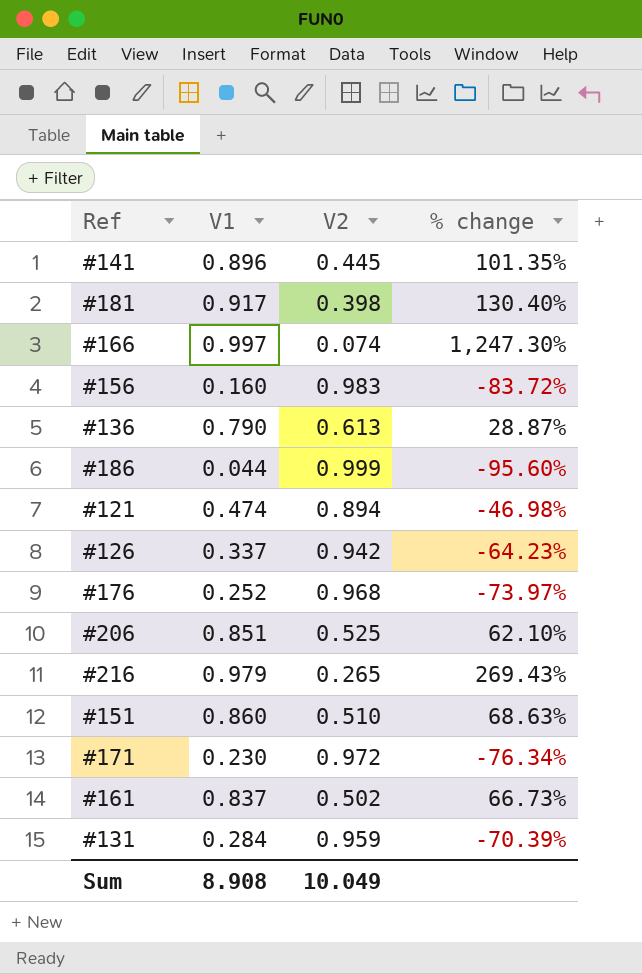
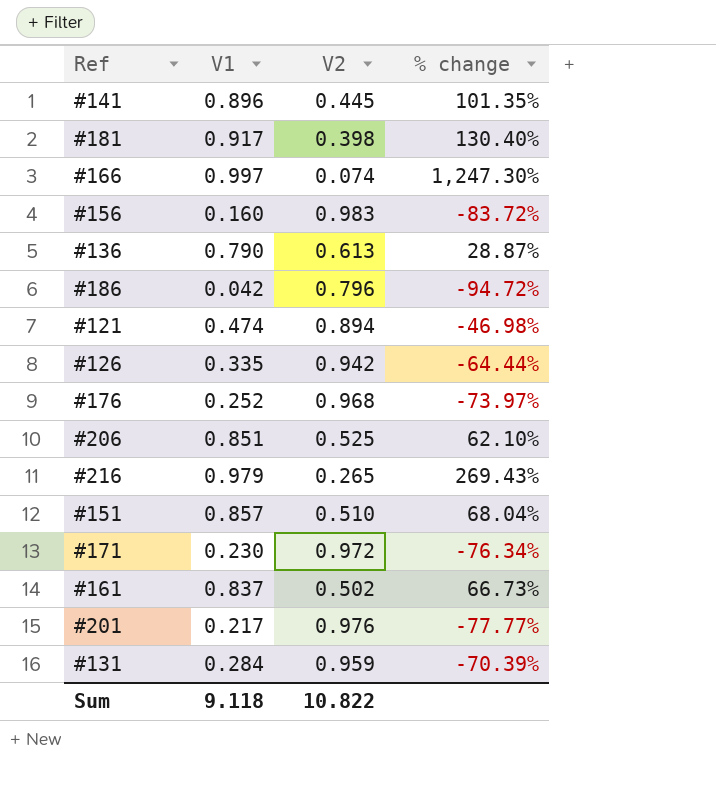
#186 | V1: 0.044 -> 0.042
#186 | V2: 0.999 -> 0.796
#186 | % change: -95.60% -> -94.72%
#126 | V1: 0.337 -> 0.335
#126 | % change: -64.23% -> -64.44%
#151 | V1: 0.860 -> 0.857
#151 | % change: 68.63% -> 68.04%
row #201: none -> 0.217 | 0.976 | -77.77%
Sum | V1: 8.908 -> 9.118
Sum | V2: 10.049 -> 10.822

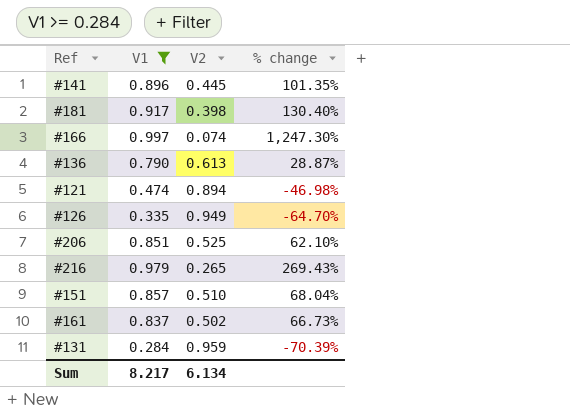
filter: none -> V1 >= 0.284
#126 | V2: 0.942 -> 0.949
#126 | % change: -64.44% -> -64.70%
Sum | V1: 9.118 -> 8.217
Sum | V2: 10.822 -> 6.134

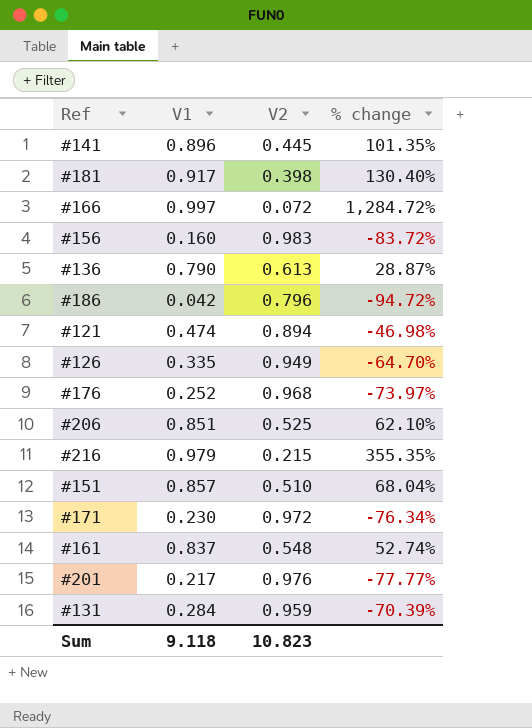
filter: V1 >= 0.284 -> none
#166 | V2: 0.074 -> 0.072
#166 | % change: 1,247.30% -> 1,284.72%
#216 | V2: 0.265 -> 0.215
#216 | % change: 269.43% -> 355.35%
#161 | V2: 0.502 -> 0.548
#161 | % change: 66.73% -> 52.74%
Sum | V1: 8.217 -> 9.118
Sum | V2: 6.134 -> 10.823

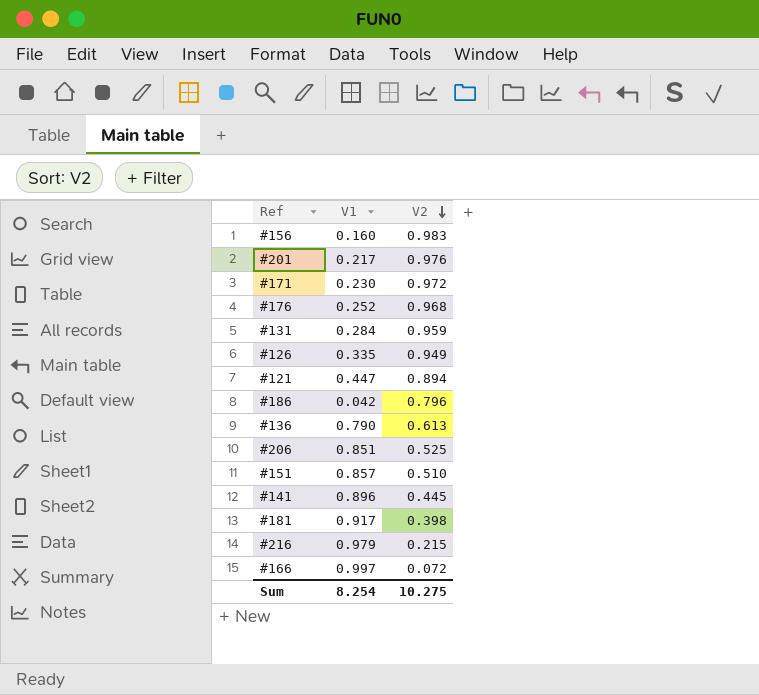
row order: none -> V2 descending
column % change | formula: ([V1] - [V2]) / [V2] -> none
row #161: 0.837 | 0.548 | 52.74% -> none
#121 | V1: 0.474 -> 0.447
Sum | V1: 9.118 -> 8.254
Sum | V2: 10.823 -> 10.275

